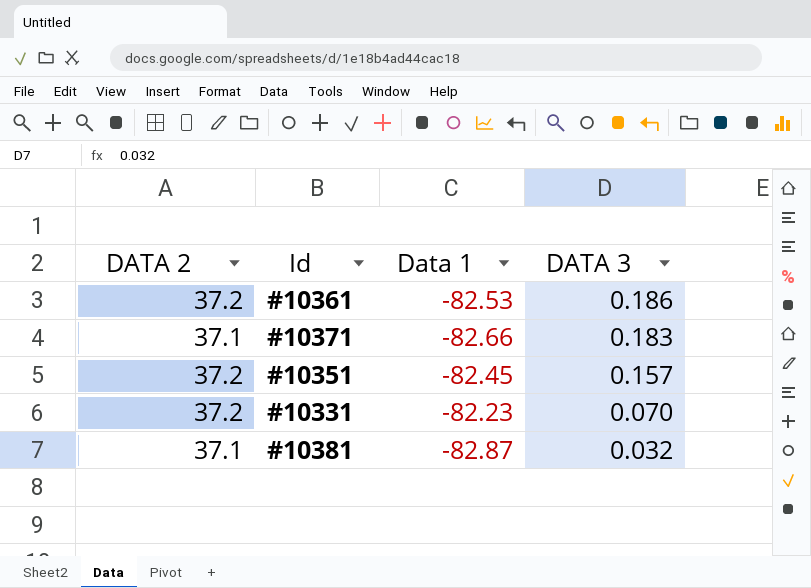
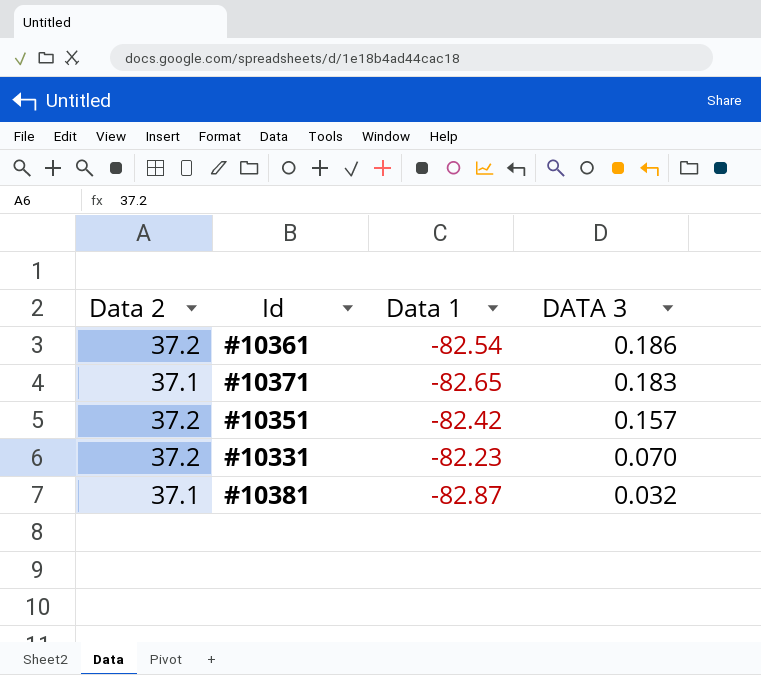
column name: DATA 2 -> Data 2
#10361 | Data 1: -82.53 -> -82.54
#10371 | Data 1: -82.66 -> -82.65
#10351 | Data 1: -82.45 -> -82.42

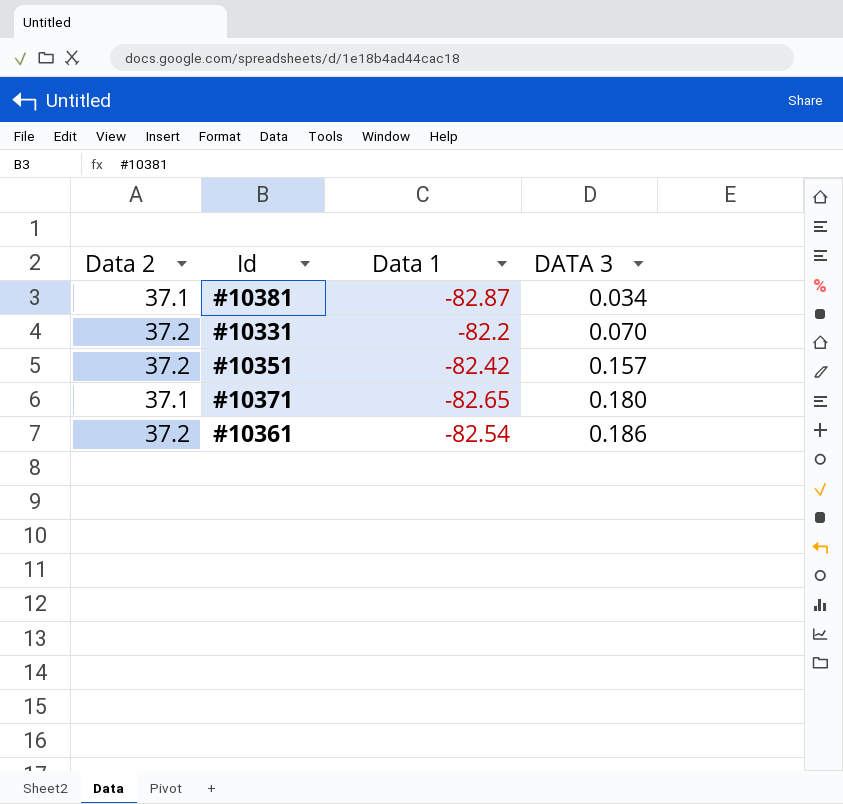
row order: DATA 3 descending -> DATA 3 ascending
#10381 | DATA 3: 0.032 -> 0.034
#10331 | Data 1: -82.23 -> -82.2
#10371 | DATA 3: 0.183 -> 0.180

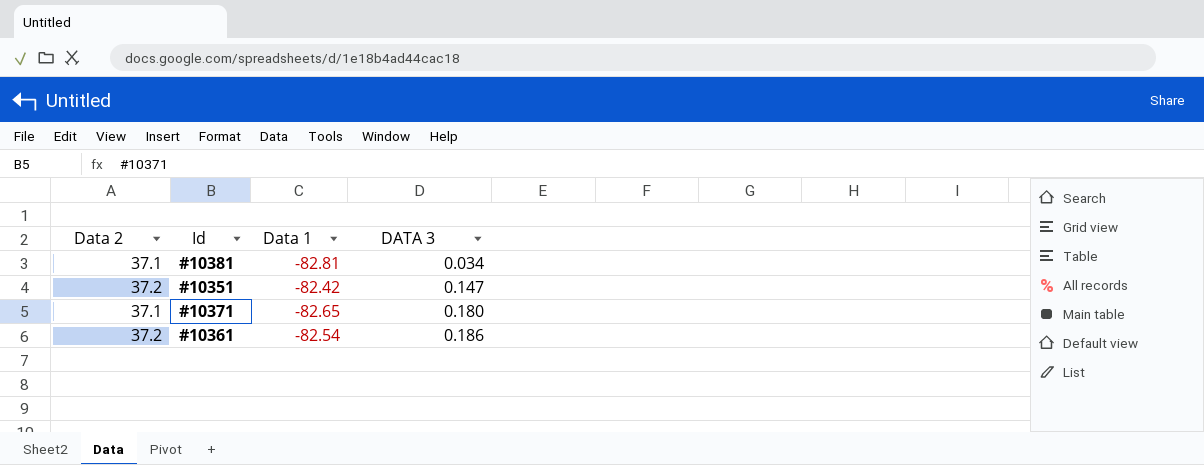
row #10331: 37.2 | -82.2 | 0.070 -> none
#10381 | Data 1: -82.87 -> -82.81
#10351 | DATA 3: 0.157 -> 0.147

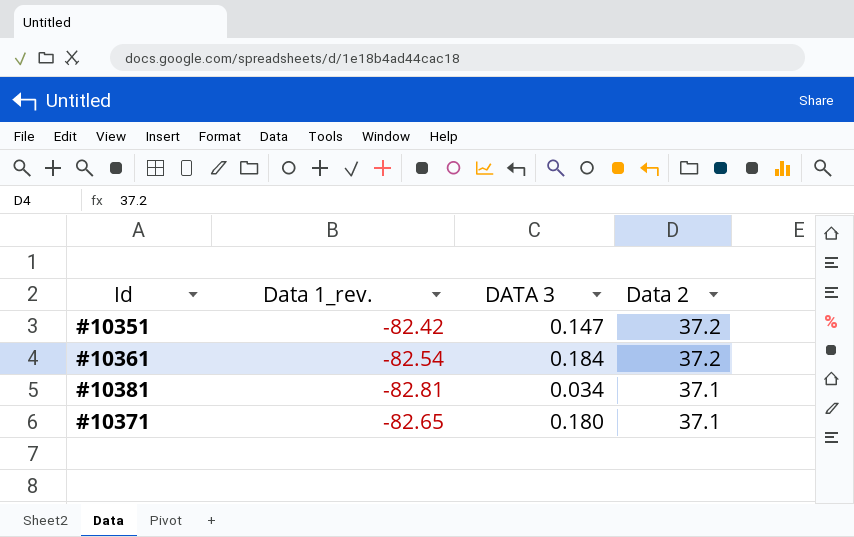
row order: DATA 3 ascending -> Data 2 descending
column name: Data 1 -> Data 1_rev.
column Data 2 | position: 1 -> 4
#10361 | DATA 3: 0.186 -> 0.184

